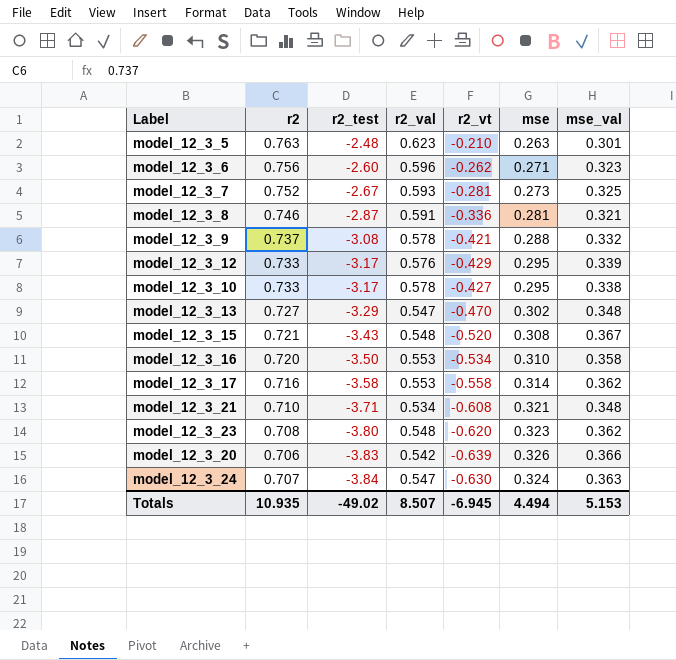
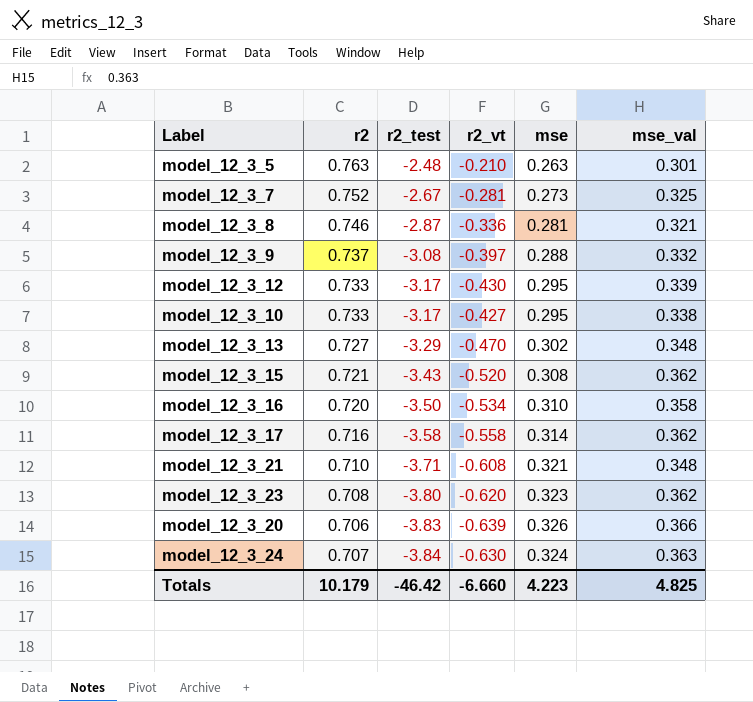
column r2_val | position: 4 -> none
row model_12_3_6: 0.756 | -2.60 | 0.596 | -0.262 | 0.271 | 0.323 -> none
model_12_3_9 | r2_vt: -0.421 -> -0.397
model_12_3_12 | r2_vt: -0.429 -> -0.430
model_12_3_15 | mse_val: 0.367 -> 0.362
Totals | r2: 10.935 -> 10.179
Totals | r2_test: -49.02 -> -46.42
Totals | r2_vt: -6.945 -> -6.660
Totals | mse: 4.494 -> 4.223
Totals | mse_val: 5.153 -> 4.825

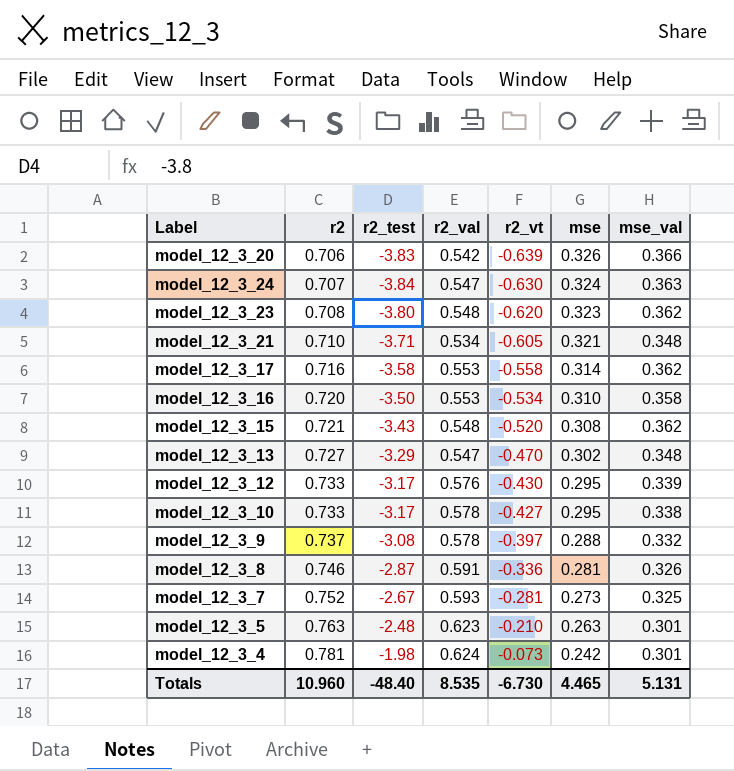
row order: r2_test descending -> r2 ascending
column r2_val | position: none -> 4
model_12_3_21 | r2_vt: -0.608 -> -0.605
model_12_3_8 | mse_val: 0.321 -> 0.326
row model_12_3_4: none -> 0.781 | -1.98 | 0.624 | -0.073 | 0.242 | 0.301
Totals | r2: 10.179 -> 10.960
Totals | r2_test: -46.42 -> -48.40
Totals | r2_vt: -6.660 -> -6.730
Totals | mse: 4.223 -> 4.465
Totals | mse_val: 4.825 -> 5.131

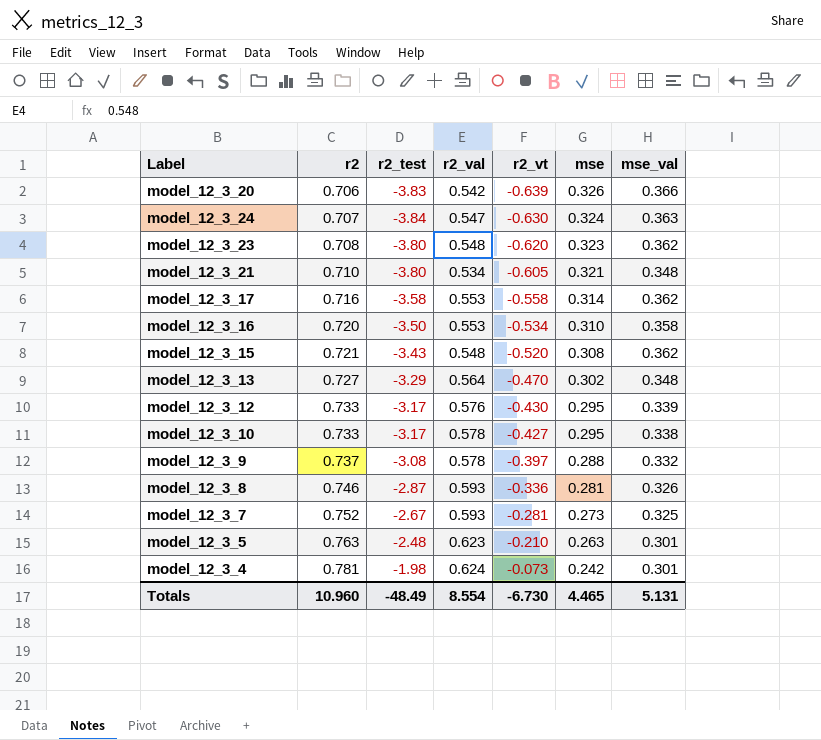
model_12_3_21 | r2_test: -3.71 -> -3.80
model_12_3_13 | r2_val: 0.547 -> 0.564
model_12_3_8 | r2_val: 0.591 -> 0.593
Totals | r2_test: -48.40 -> -48.49
Totals | r2_val: 8.535 -> 8.554

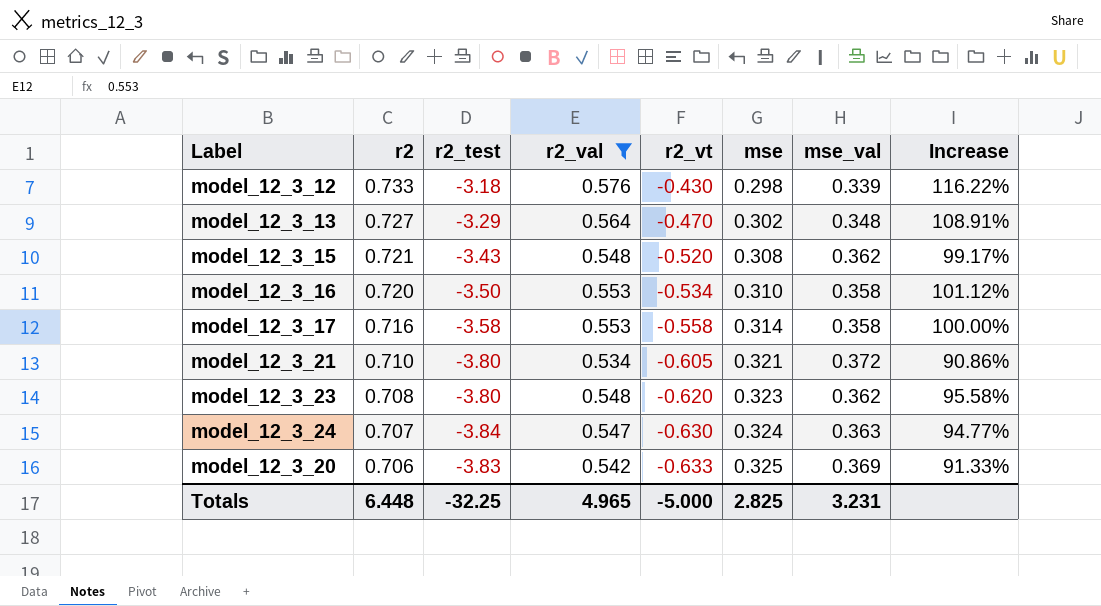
filter: none -> r2_val <= 0.576
row order: r2 ascending -> r2 descending
column Increase | formula: none -> ([r2] - [mse_val]) / [mse_val]
model_12_3_12 | r2_test: -3.17 -> -3.18
model_12_3_12 | mse: 0.295 -> 0.298
model_12_3_17 | mse_val: 0.362 -> 0.358
model_12_3_21 | mse_val: 0.348 -> 0.372
model_12_3_20 | r2_vt: -0.639 -> -0.633
model_12_3_20 | mse: 0.326 -> 0.325
model_12_3_20 | mse_val: 0.366 -> 0.369
Totals | r2: 10.960 -> 6.448
Totals | r2_test: -48.49 -> -32.25
Totals | r2_val: 8.554 -> 4.965
Totals | r2_vt: -6.730 -> -5.000
Totals | mse: 4.465 -> 2.825
Totals | mse_val: 5.131 -> 3.231

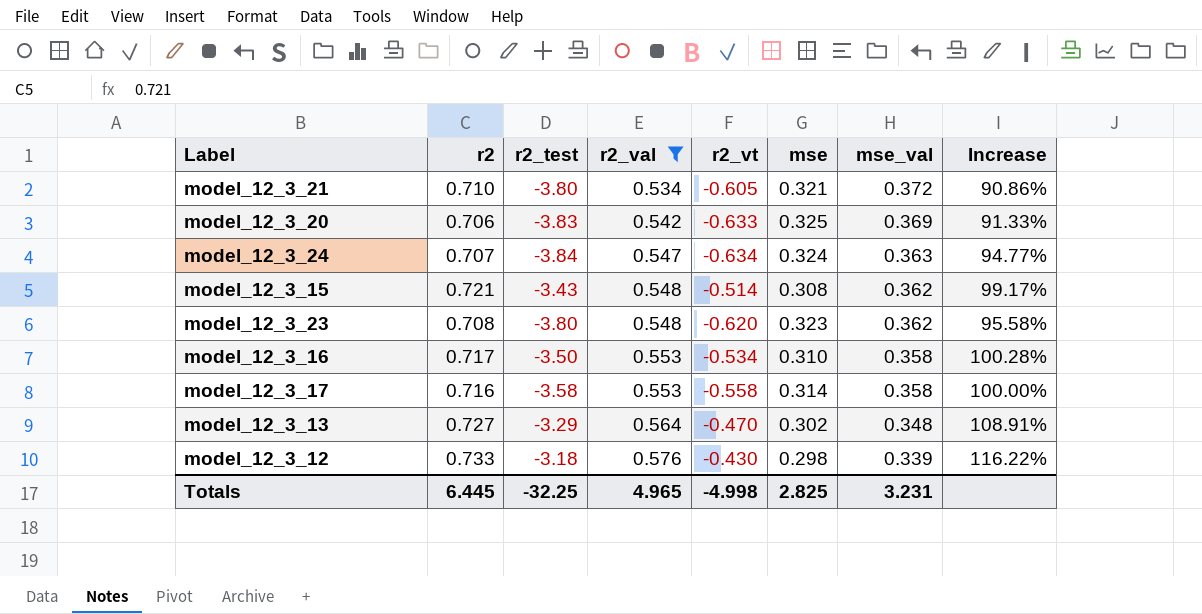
row order: r2 descending -> r2_val ascending
model_12_3_24 | r2_vt: -0.630 -> -0.634
model_12_3_15 | r2_vt: -0.520 -> -0.514
model_12_3_16 | r2: 0.720 -> 0.717
model_12_3_16 | Increase: 101.12% -> 100.28%
Totals | r2: 6.448 -> 6.445
Totals | r2_vt: -5.000 -> -4.998

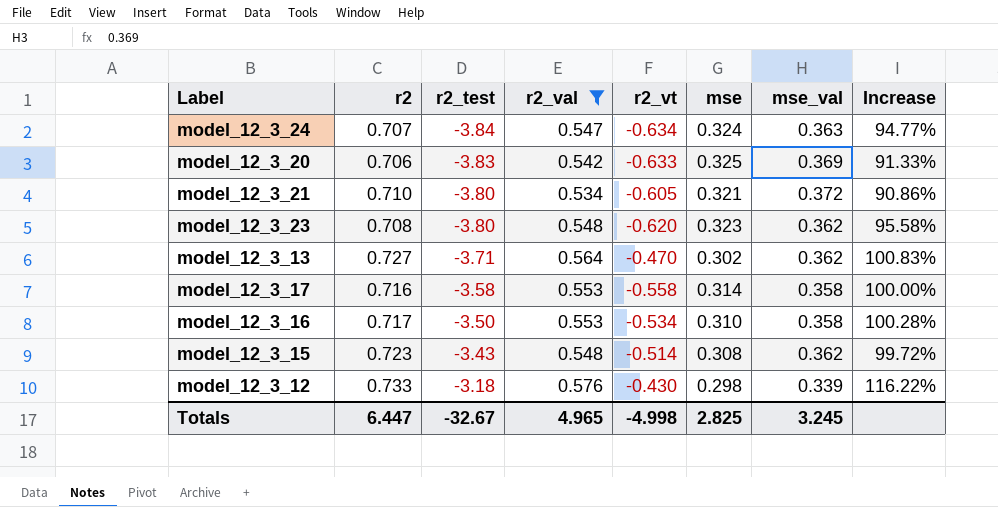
row order: r2_val ascending -> r2_test ascending
model_12_3_13 | r2_test: -3.29 -> -3.71
model_12_3_13 | mse_val: 0.348 -> 0.362
model_12_3_13 | Increase: 108.91% -> 100.83%
model_12_3_15 | r2: 0.721 -> 0.723
model_12_3_15 | Increase: 99.17% -> 99.72%
Totals | r2: 6.445 -> 6.447
Totals | r2_test: -32.25 -> -32.67
Totals | mse_val: 3.231 -> 3.245

